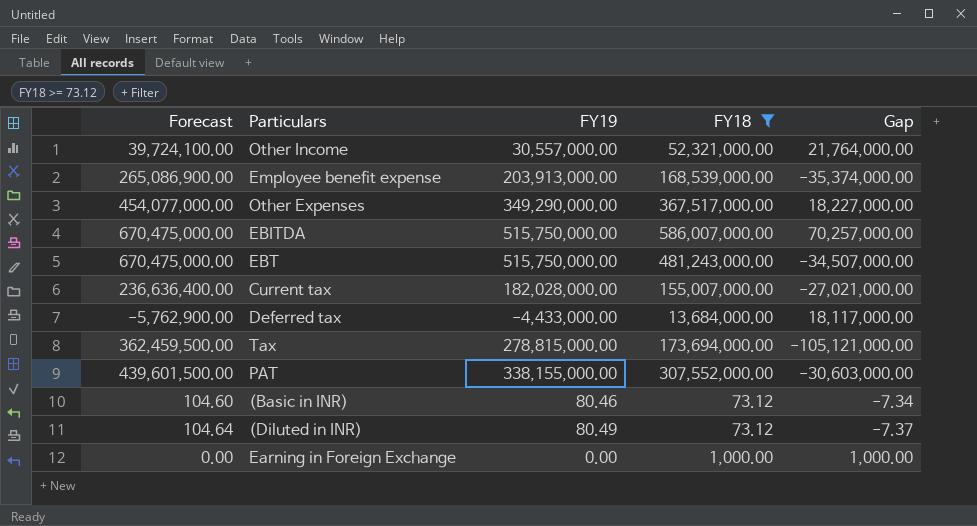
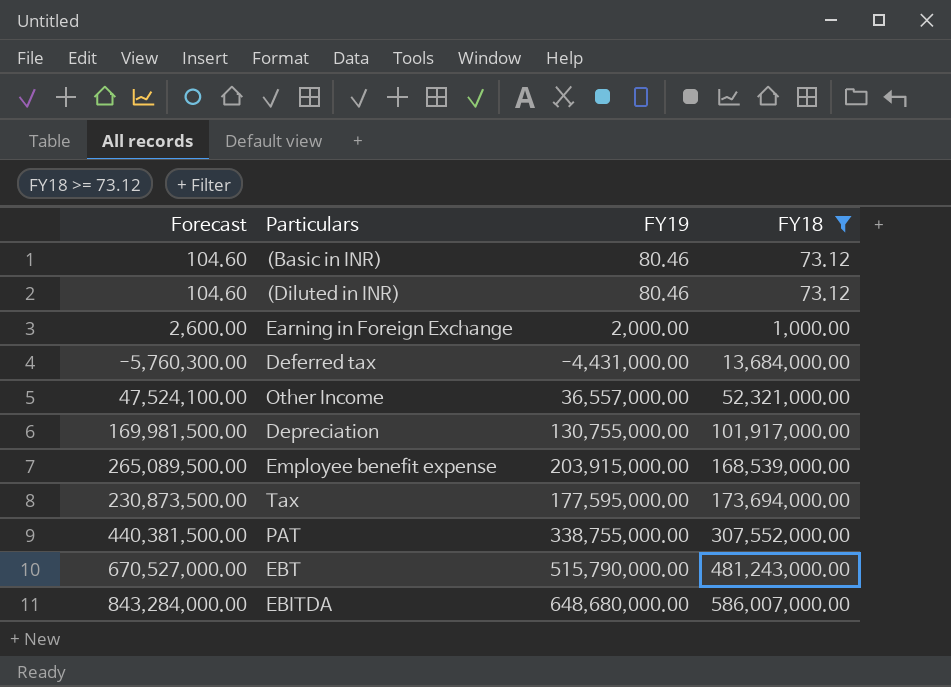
row order: none -> FY18 ascending
column Gap | formula: [FY18] - [FY19] -> none
row Other Expenses: 454,077,000.00 | 349,290,000.00 | 367,517,000.00 | 18,227,000.00 -> none
row Current tax: 236,636,400.00 | 182,028,000.00 | 155,007,000.00 | -27,021,000.00 -> none
(Diluted in INR) | Forecast: 104.64 -> 104.60
(Diluted in INR) | FY19: 80.49 -> 80.46
Earning in Foreign Exchange | Forecast: 0.00 -> 2,600.00
Earning in Foreign Exchange | FY19: 0.00 -> 2,000.00
Deferred tax | Forecast: -5,762,900.00 -> -5,760,300.00
Deferred tax | FY19: -4,433,000.00 -> -4,431,000.00
Other Income | Forecast: 39,724,100.00 -> 47,524,100.00
Other Income | FY19: 30,557,000.00 -> 36,557,000.00
row Depreciation: none -> 169,981,500.00 | 130,755,000.00 | 101,917,000.00
Employee benefit expense | Forecast: 265,086,900.00 -> 265,089,500.00
Employee benefit expense | FY19: 203,913,000.00 -> 203,915,000.00
Tax | Forecast: 362,459,500.00 -> 230,873,500.00
Tax | FY19: 278,815,000.00 -> 177,595,000.00
PAT | Forecast: 439,601,500.00 -> 440,381,500.00
PAT | FY19: 338,155,000.00 -> 338,755,000.00
EBT | Forecast: 670,475,000.00 -> 670,527,000.00
EBT | FY19: 515,750,000.00 -> 515,790,000.00
EBITDA | Forecast: 670,475,000.00 -> 843,284,000.00
EBITDA | FY19: 515,750,000.00 -> 648,680,000.00

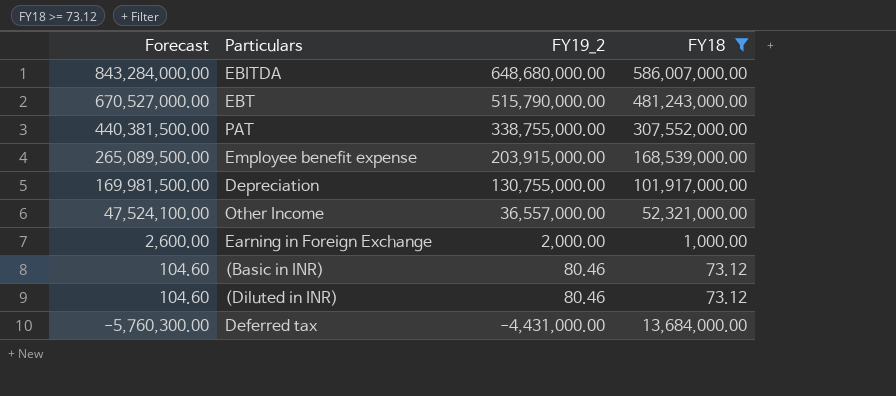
row order: FY18 ascending -> Forecast descending
column name: FY19 -> FY19_2
row Tax: 230,873,500.00 | 177,595,000.00 | 173,694,000.00 -> none

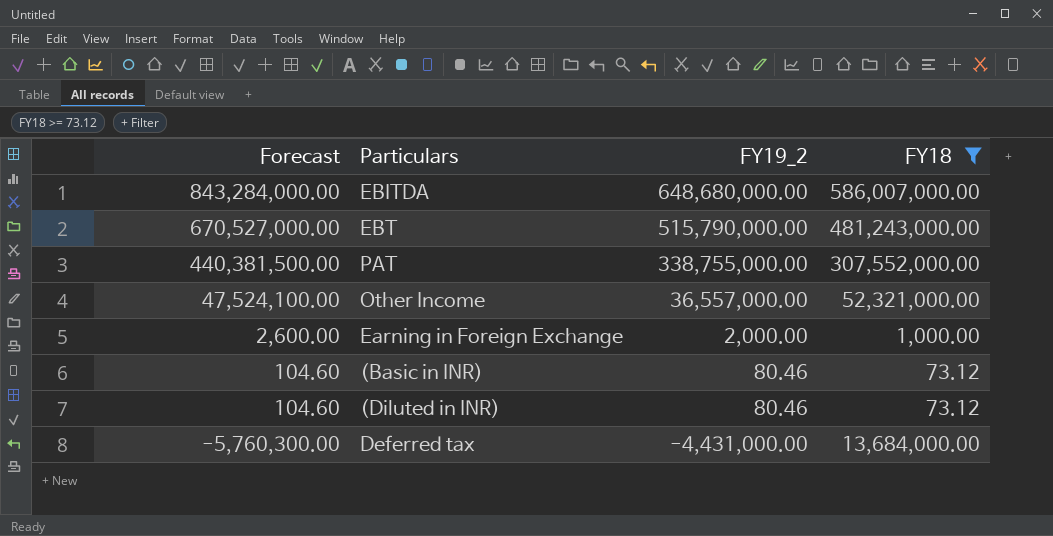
row Employee benefit expense: 265,089,500.00 | 203,915,000.00 | 168,539,000.00 -> none
row Depreciation: 169,981,500.00 | 130,755,000.00 | 101,917,000.00 -> none

